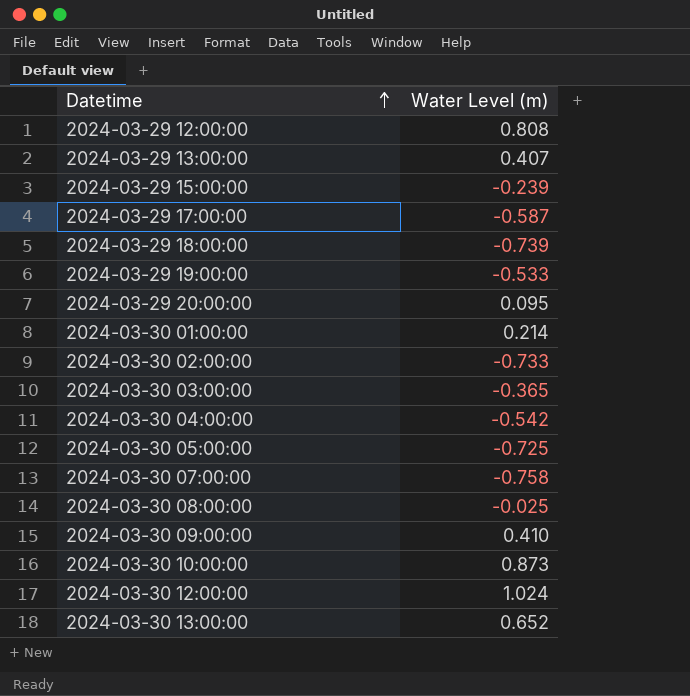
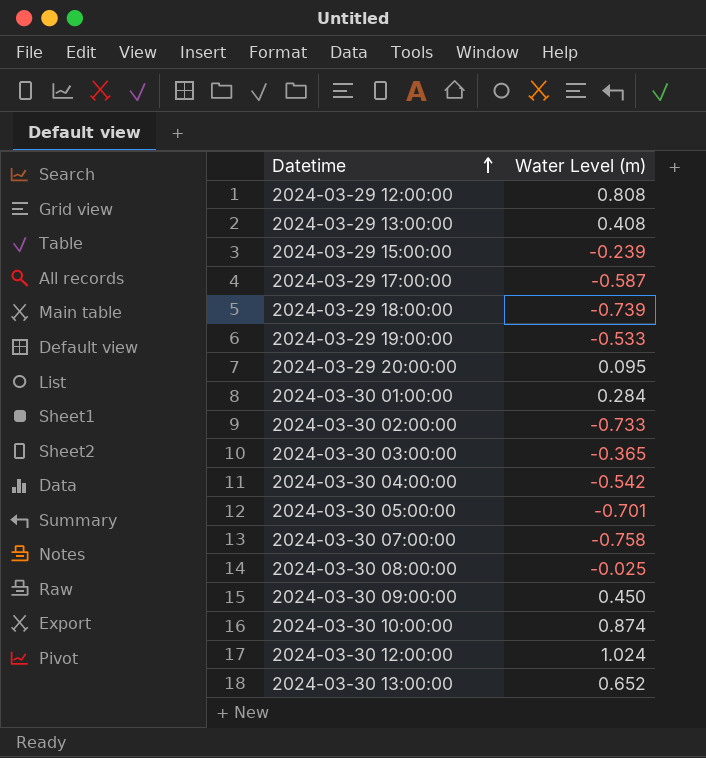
2024-03-29 13:00:00 | Water Level (m): 0.407 -> 0.408
2024-03-30 01:00:00 | Water Level (m): 0.214 -> 0.284
2024-03-30 05:00:00 | Water Level (m): -0.725 -> -0.701
2024-03-30 09:00:00 | Water Level (m): 0.410 -> 0.450
2024-03-30 10:00:00 | Water Level (m): 0.873 -> 0.874

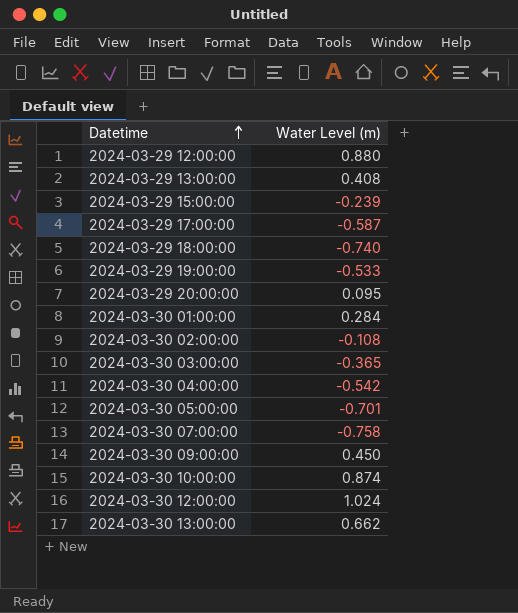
row 2024-03-30 08:00:00: -0.025 -> none
2024-03-29 12:00:00 | Water Level (m): 0.808 -> 0.880
2024-03-29 18:00:00 | Water Level (m): -0.739 -> -0.740
2024-03-30 02:00:00 | Water Level (m): -0.733 -> -0.108
2024-03-30 13:00:00 | Water Level (m): 0.652 -> 0.662

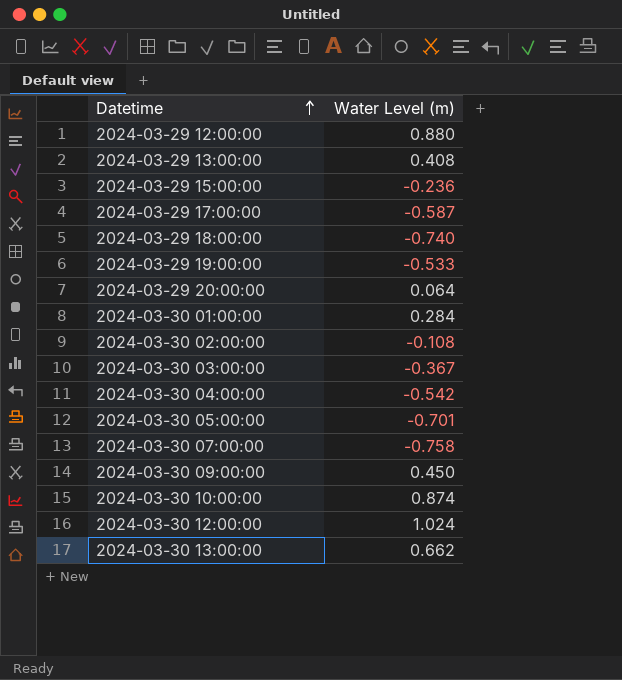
2024-03-29 15:00:00 | Water Level (m): -0.239 -> -0.236
2024-03-29 20:00:00 | Water Level (m): 0.095 -> 0.064
2024-03-30 03:00:00 | Water Level (m): -0.365 -> -0.367

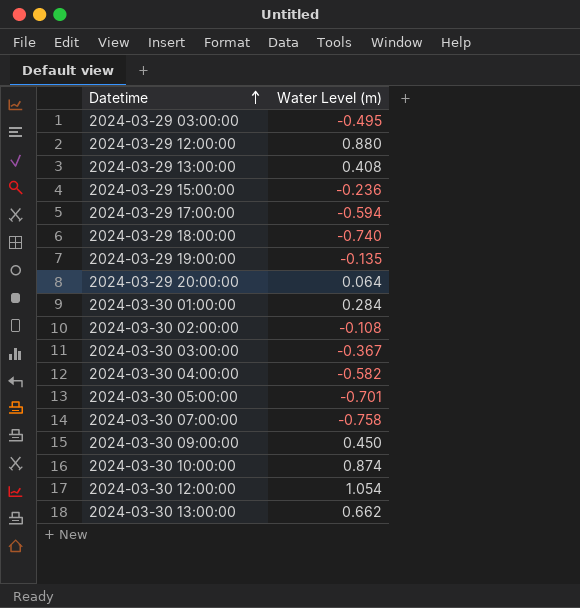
row 2024-03-29 03:00:00: none -> -0.495
2024-03-29 17:00:00 | Water Level (m): -0.587 -> -0.594
2024-03-29 19:00:00 | Water Level (m): -0.533 -> -0.135
2024-03-30 04:00:00 | Water Level (m): -0.542 -> -0.582
2024-03-30 12:00:00 | Water Level (m): 1.024 -> 1.054

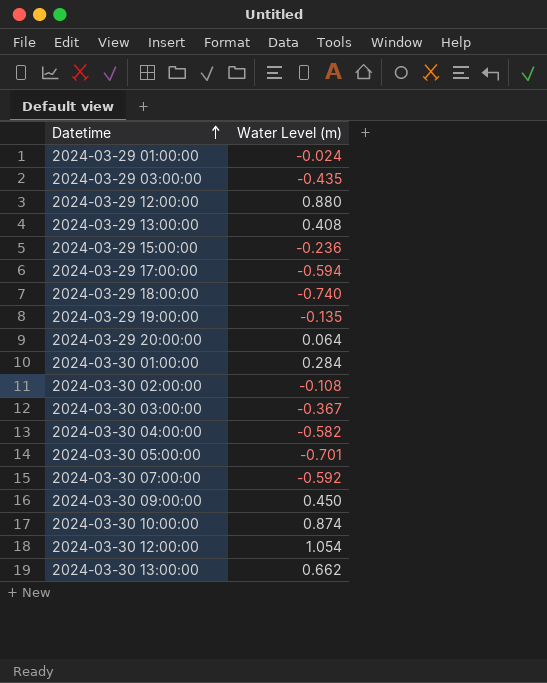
row 2024-03-29 01:00:00: none -> -0.024
2024-03-29 03:00:00 | Water Level (m): -0.495 -> -0.435
2024-03-30 07:00:00 | Water Level (m): -0.758 -> -0.592

